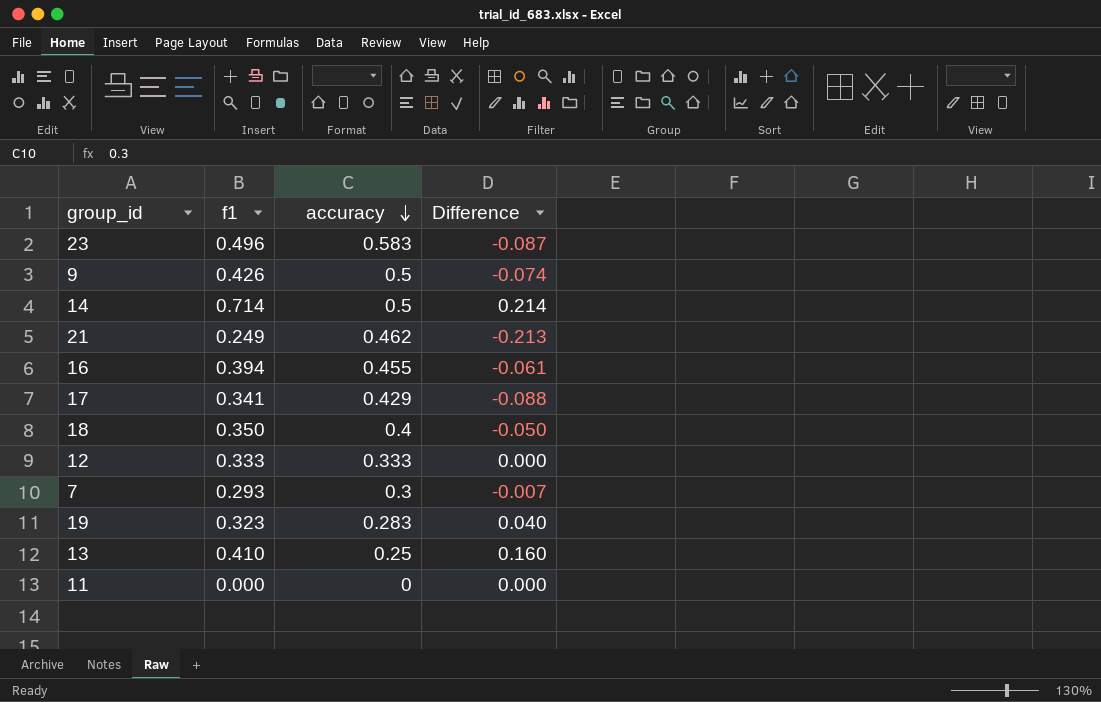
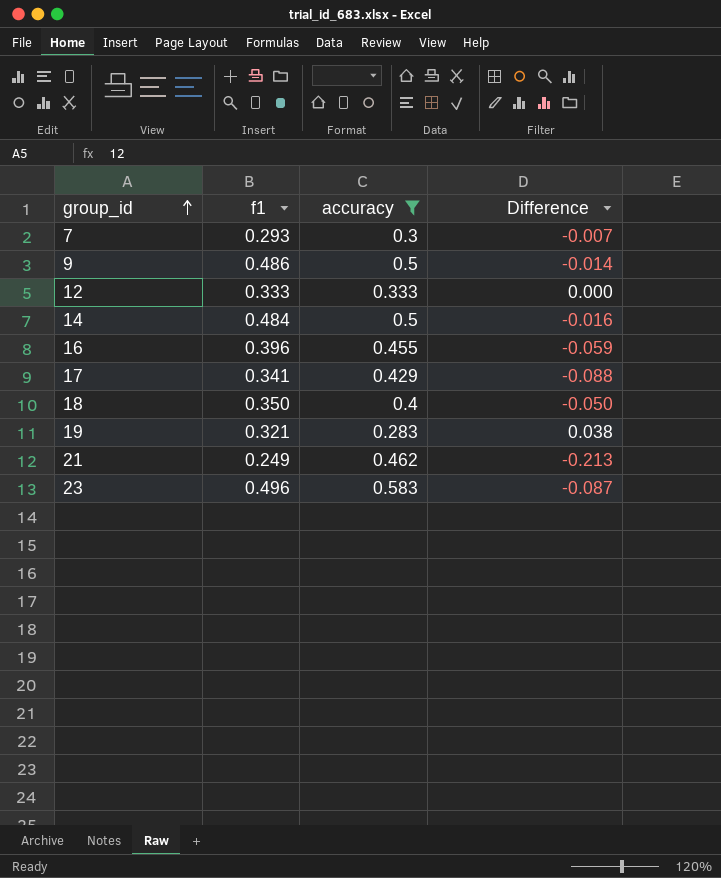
filter: none -> accuracy >= 0.283
row order: accuracy descending -> group_id ascending
9 | f1: 0.426 -> 0.486
9 | Difference: -0.074 -> -0.014
14 | f1: 0.714 -> 0.484
14 | Difference: 0.214 -> -0.016
16 | f1: 0.394 -> 0.396
16 | Difference: -0.061 -> -0.059
19 | f1: 0.323 -> 0.321
19 | Difference: 0.040 -> 0.038

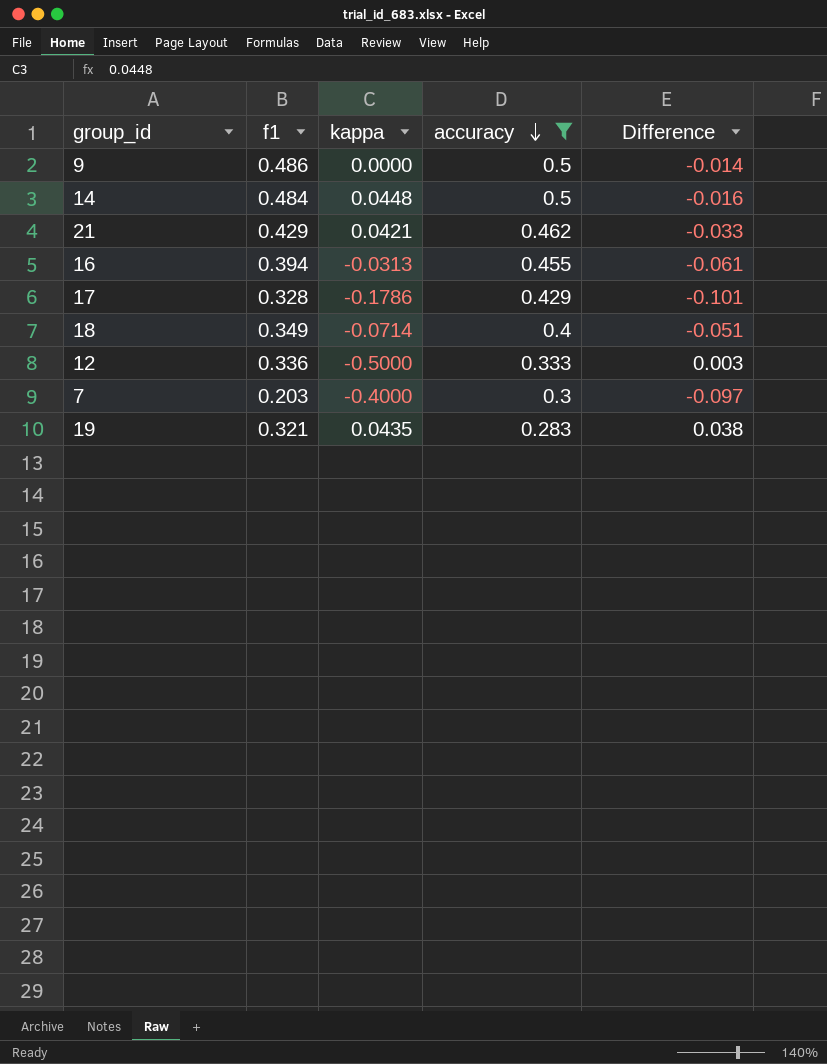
row order: group_id ascending -> accuracy descending
column kappa | position: none -> 3
row 23: 0.496 | 0.583 | -0.087 -> none
21 | f1: 0.249 -> 0.429
21 | Difference: -0.213 -> -0.033
16 | f1: 0.396 -> 0.394
16 | Difference: -0.059 -> -0.061
17 | f1: 0.341 -> 0.328
17 | Difference: -0.088 -> -0.101
18 | f1: 0.350 -> 0.349
18 | Difference: -0.050 -> -0.051
12 | f1: 0.333 -> 0.336
12 | Difference: 0.000 -> 0.003
7 | f1: 0.293 -> 0.203
7 | Difference: -0.007 -> -0.097

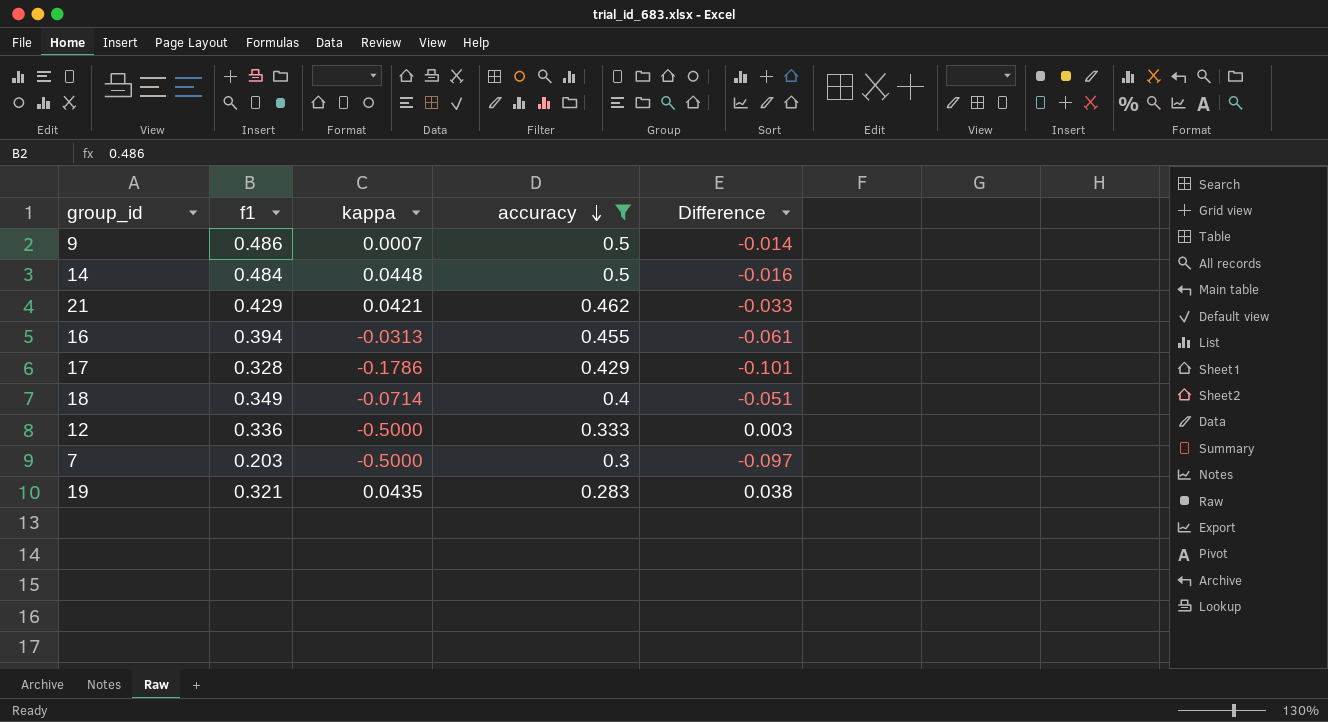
9 | kappa: 0.0000 -> 0.0007
7 | kappa: -0.4000 -> -0.5000

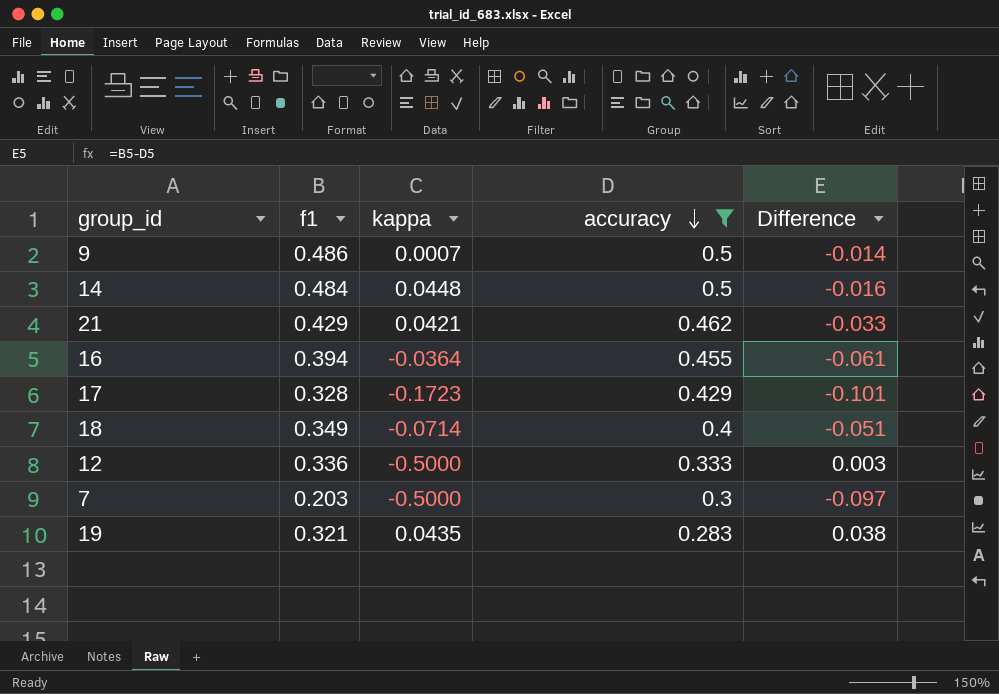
16 | kappa: -0.0313 -> -0.0364
17 | kappa: -0.1786 -> -0.1723

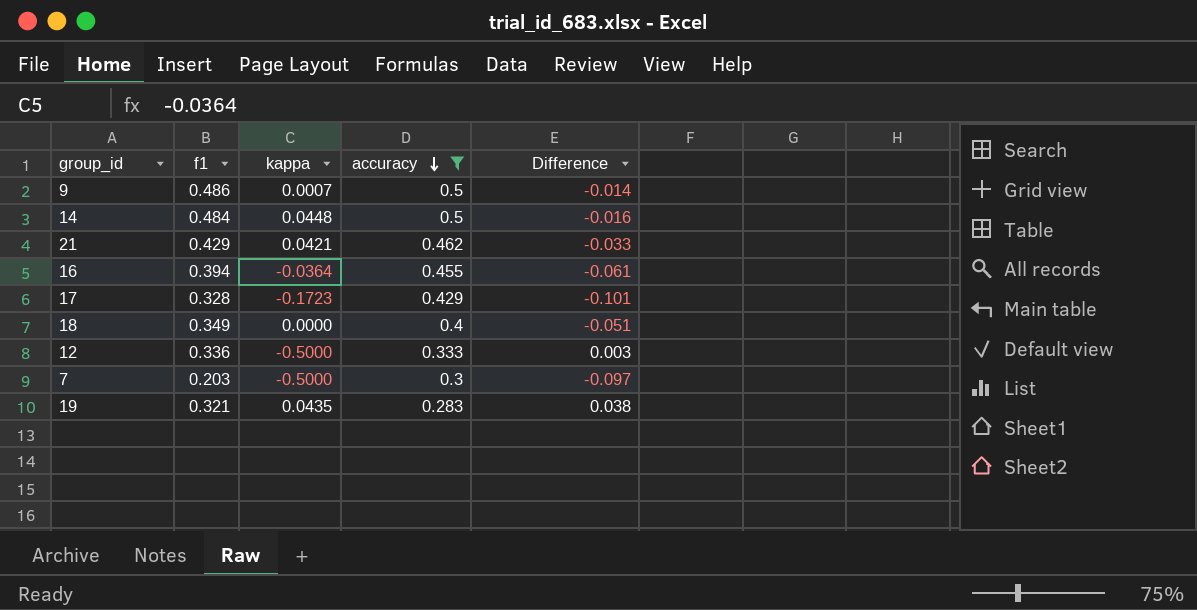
18 | kappa: -0.0714 -> 0.0000

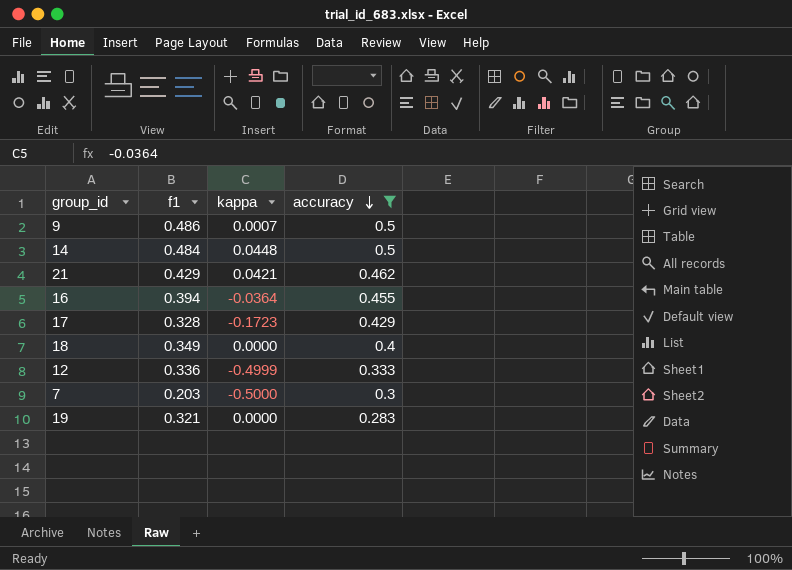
column Difference | formula: [f1] - [accuracy] -> none
12 | kappa: -0.5000 -> -0.4999
19 | kappa: 0.0435 -> 0.0000

